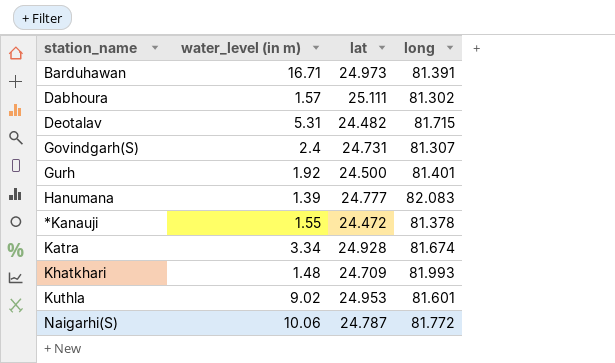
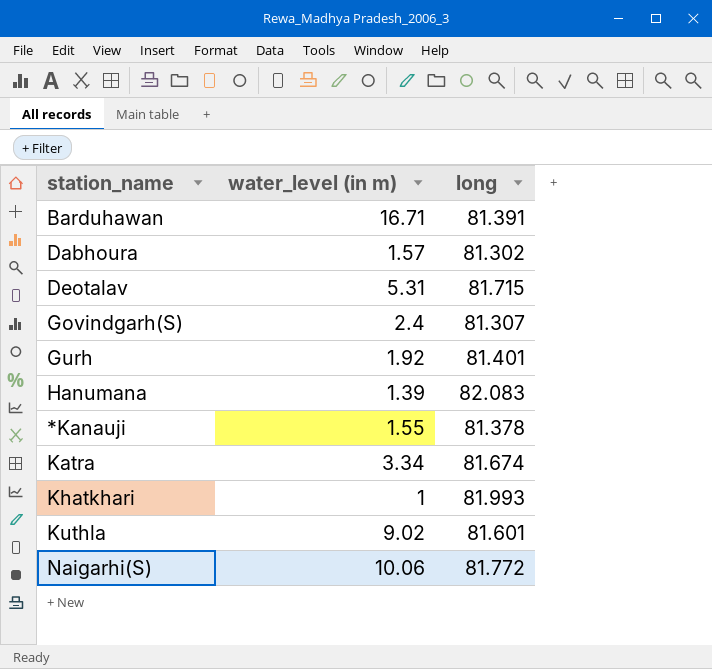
column lat | position: 3 -> none
Khatkhari | water_level (in m): 1.48 -> 1

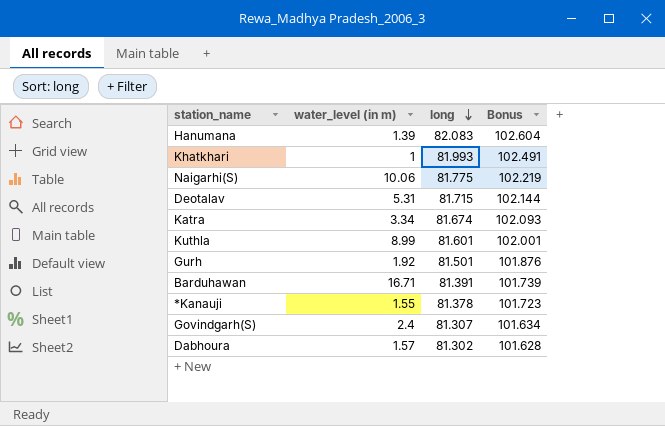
row order: none -> long descending
column Bonus | formula: none -> [long] * 1.25
Naigarhi(S) | long: 81.772 -> 81.775
Kuthla | water_level (in m): 9.02 -> 8.99
Gurh | long: 81.401 -> 81.501

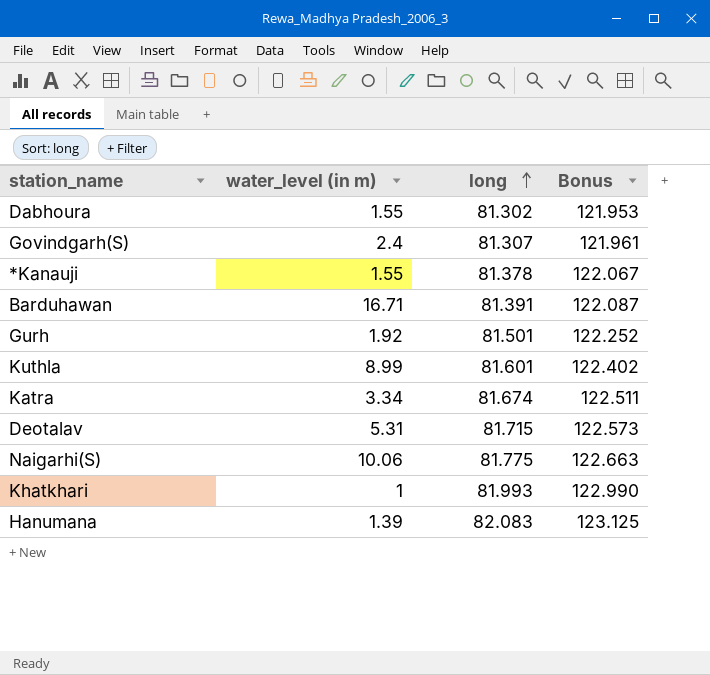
row order: long descending -> long ascending
column Bonus | formula: [long] * 1.25 -> [long] * 1.5
Dabhoura | water_level (in m): 1.57 -> 1.55

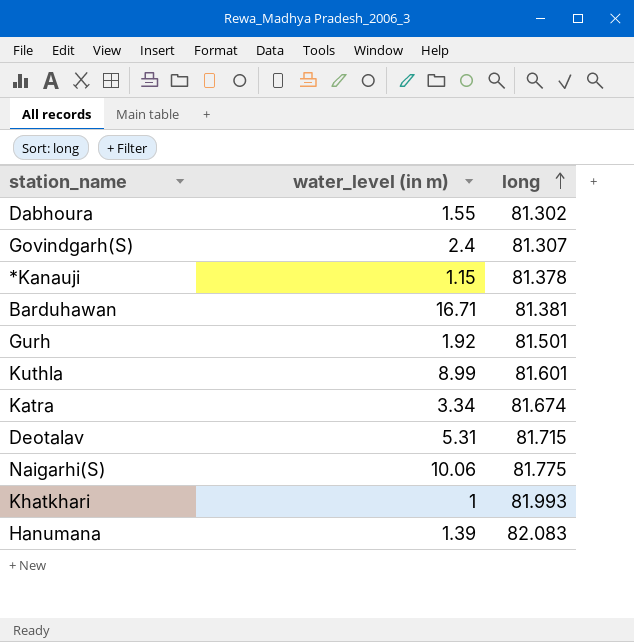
column Bonus | formula: [long] * 1.5 -> none
*Kanauji | water_level (in m): 1.55 -> 1.15
Barduhawan | long: 81.391 -> 81.381

